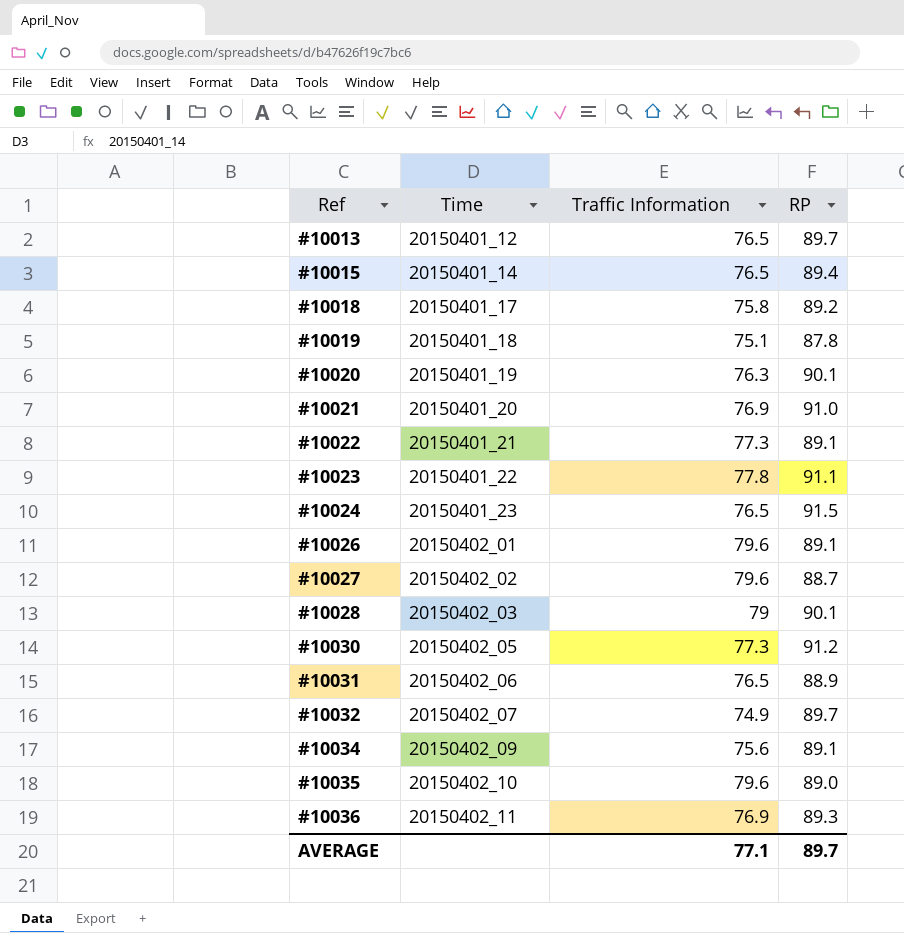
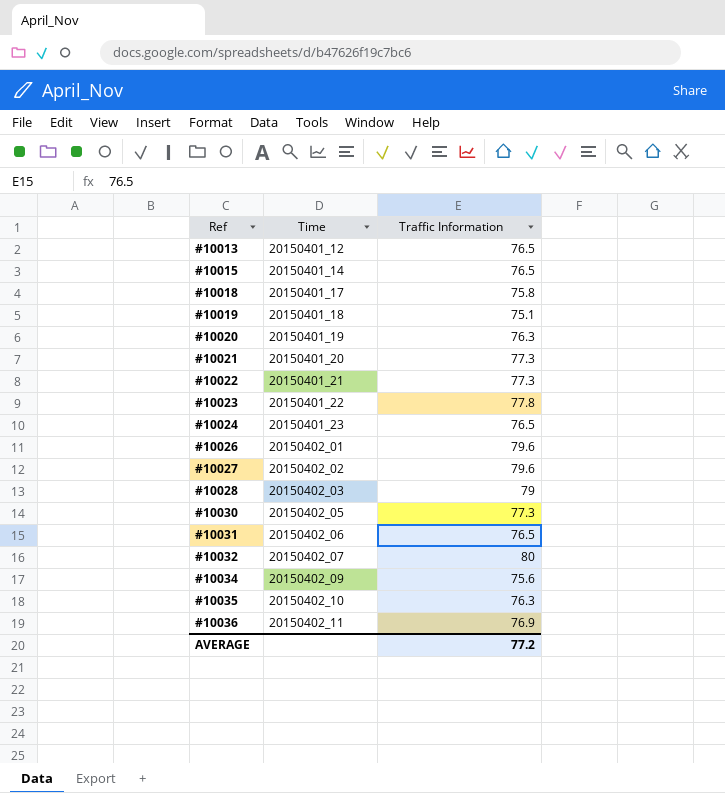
column RP | position: 4 -> none
#10021 | Traffic Information: 76.9 -> 77.3
#10032 | Traffic Information: 74.9 -> 80
#10035 | Traffic Information: 79.6 -> 76.3
AVERAGE | Traffic Information: 77.1 -> 77.2

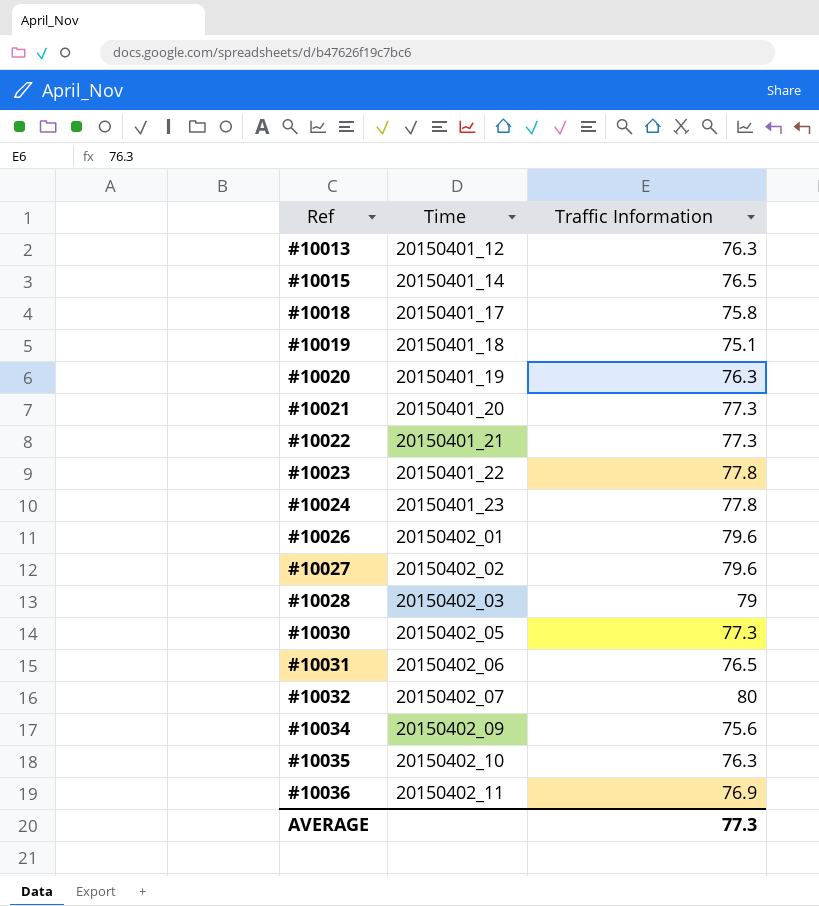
#10013 | Traffic Information: 76.5 -> 76.3
#10024 | Traffic Information: 76.5 -> 77.8
AVERAGE | Traffic Information: 77.2 -> 77.3

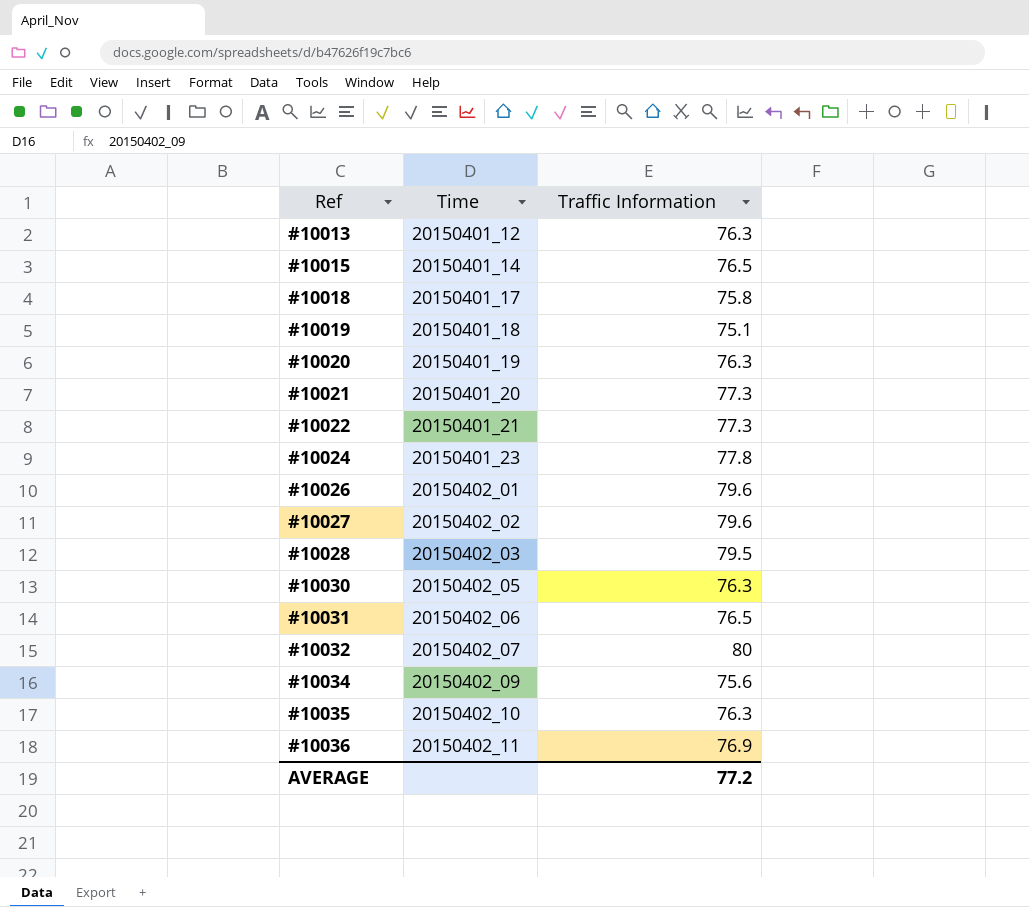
row #10023: 20150401_22 | 77.8 -> none
#10028 | Traffic Information: 79 -> 79.5
#10030 | Traffic Information: 77.3 -> 76.3
AVERAGE | Traffic Information: 77.3 -> 77.2

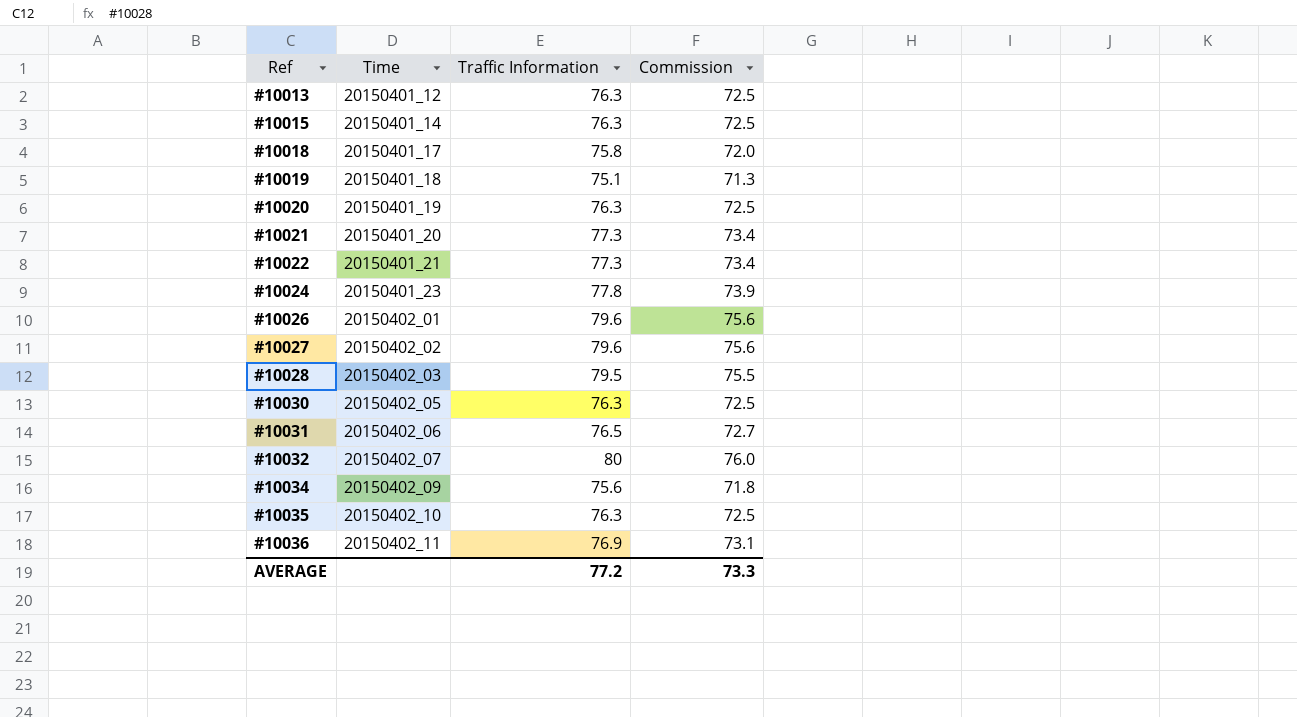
column Commission | formula: none -> [Traffic Information] * 0.95
#10015 | Traffic Information: 76.5 -> 76.3

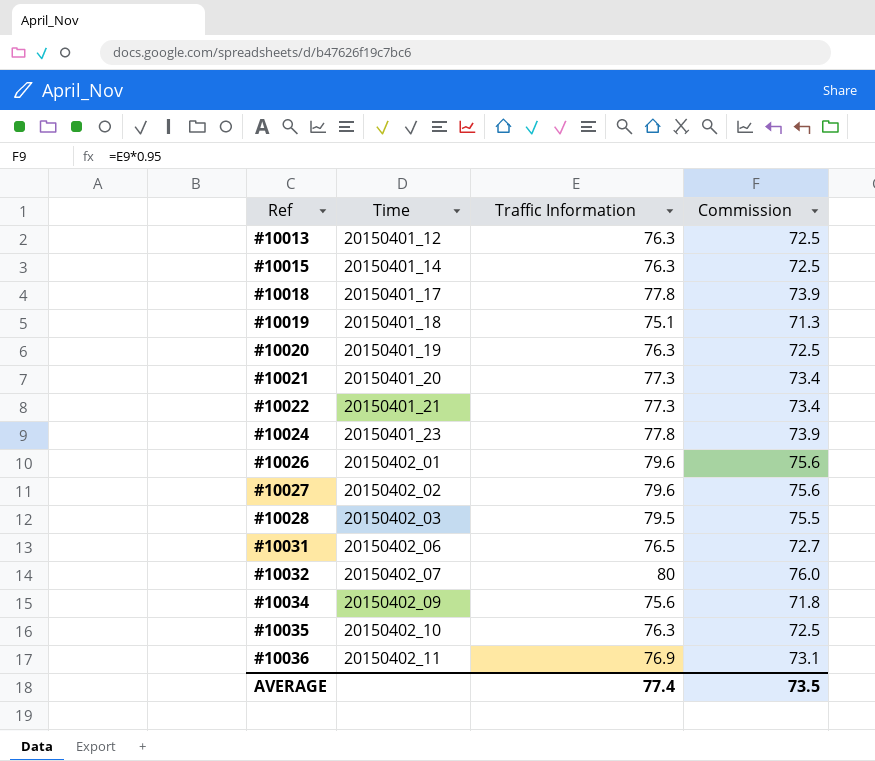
row #10030: 20150402_05 | 76.3 | 72.5 -> none
#10018 | Traffic Information: 75.8 -> 77.8
#10018 | Commission: 72.0 -> 73.9
AVERAGE | Traffic Information: 77.2 -> 77.4
AVERAGE | Commission: 73.3 -> 73.5

